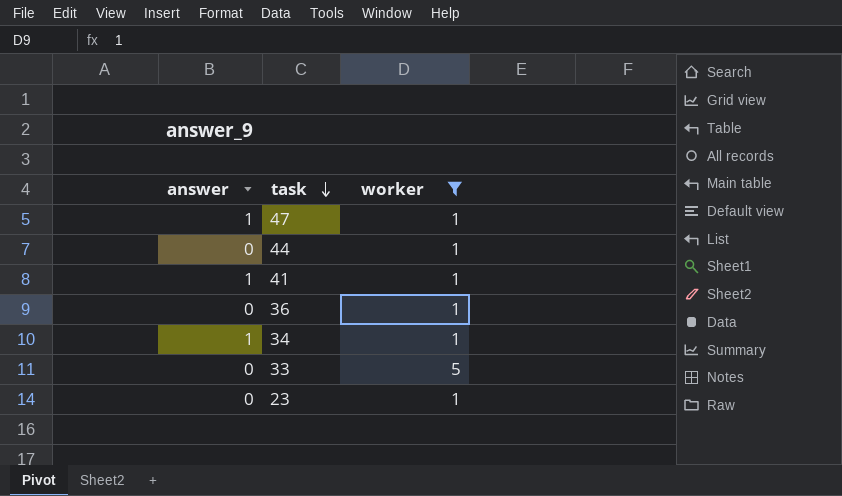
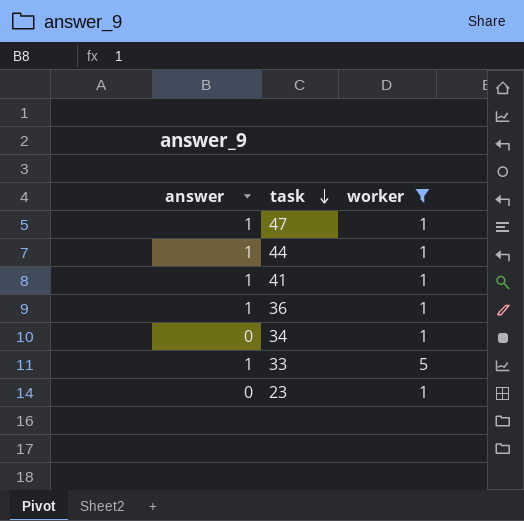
44 | answer: 0 -> 1
36 | answer: 0 -> 1
34 | answer: 1 -> 0
33 | answer: 0 -> 1

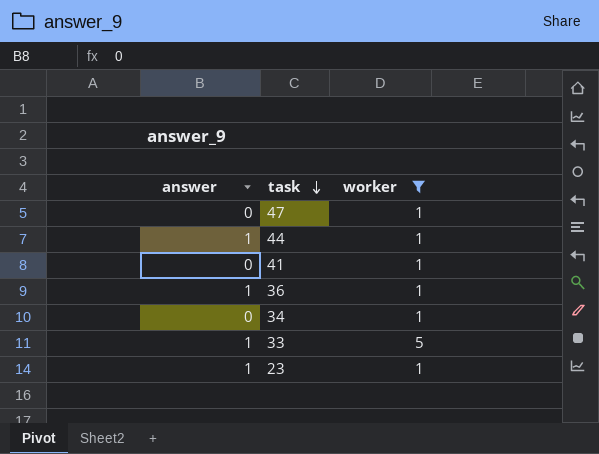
47 | answer: 1 -> 0
41 | answer: 1 -> 0
23 | answer: 0 -> 1

